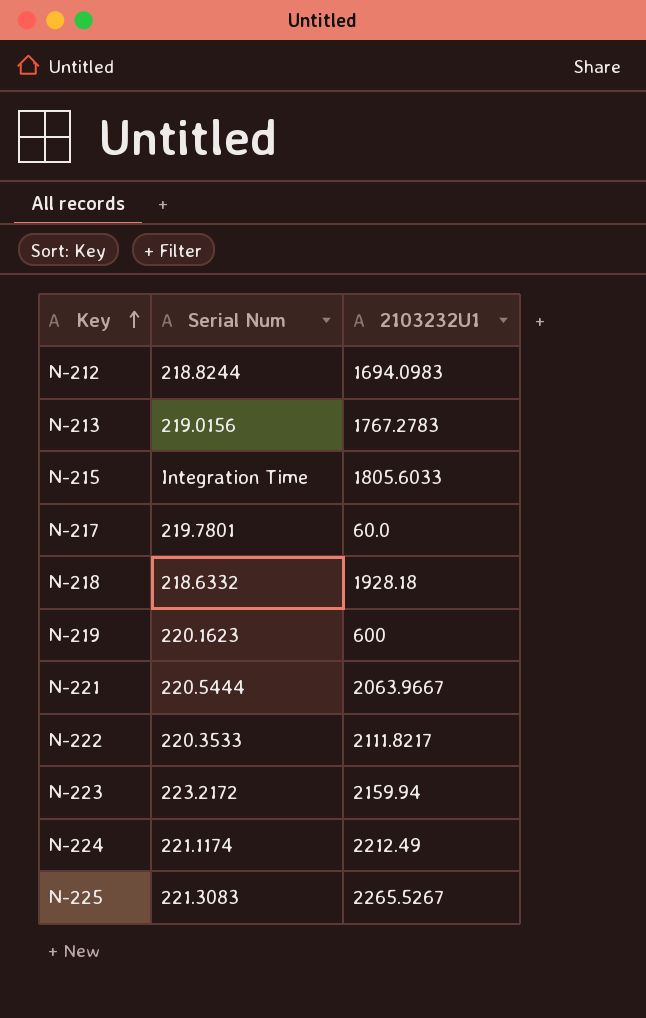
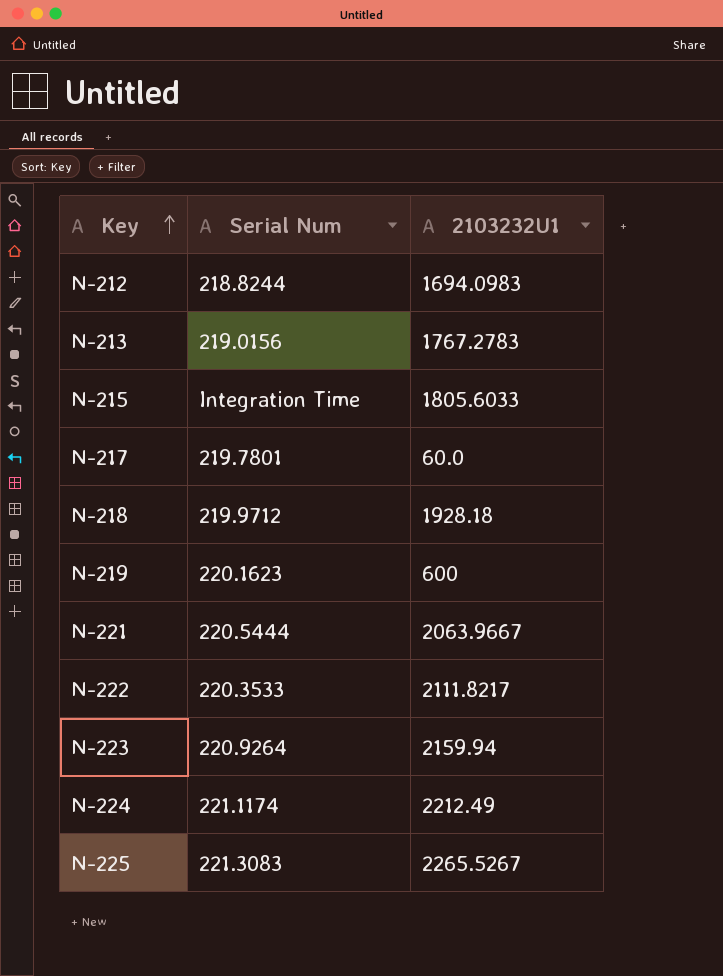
N-218 | Serial Num: 218.6332 -> 219.9712
N-223 | Serial Num: 223.2172 -> 220.9264

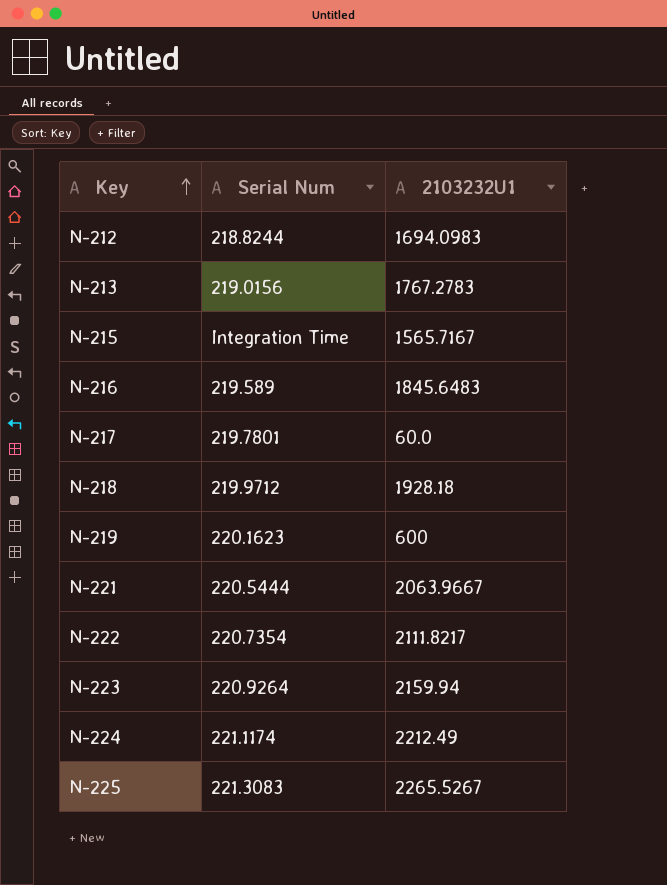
N-215 | 2103232U1: 1805.6033 -> 1565.7167
row N-216: none -> 219.589 | 1845.6483
N-222 | Serial Num: 220.3533 -> 220.7354

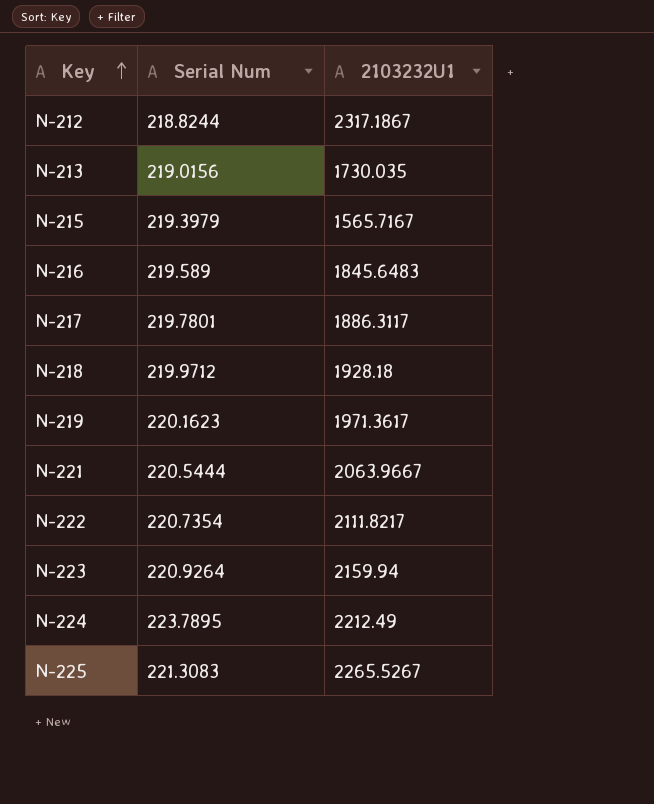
N-212 | 2103232U1: 1694.0983 -> 2317.1867
N-213 | 2103232U1: 1767.2783 -> 1730.035
N-215 | Serial Num: Integration Time -> 219.3979
N-217 | 2103232U1: 60.0 -> 1886.3117
N-219 | 2103232U1: 600 -> 1971.3617
N-224 | Serial Num: 221.1174 -> 223.7895

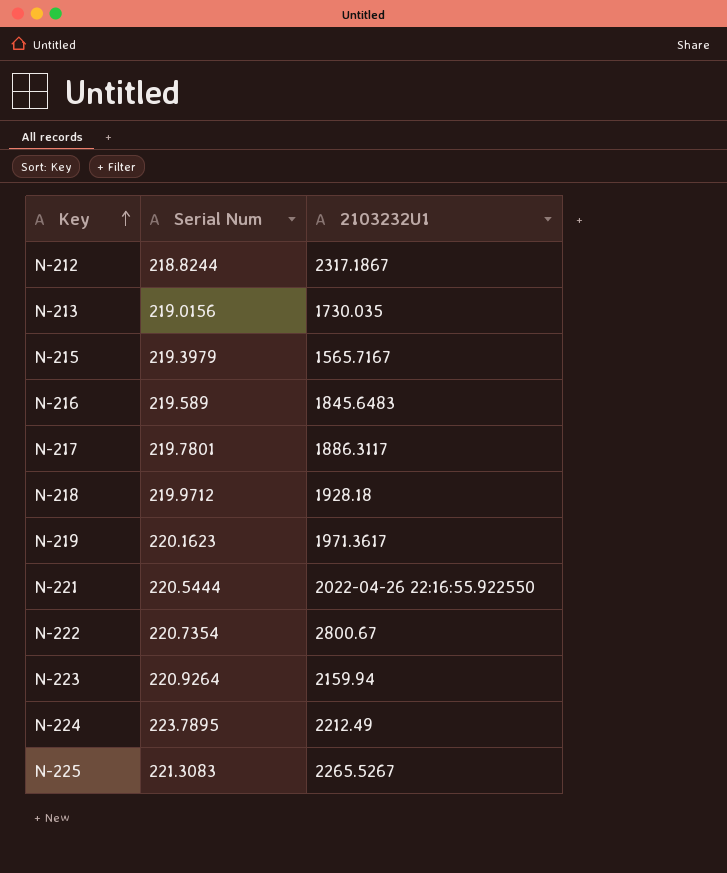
N-221 | 2103232U1: 2063.9667 -> 2022-04-26 22:16:55.922550
N-222 | 2103232U1: 2111.8217 -> 2800.67

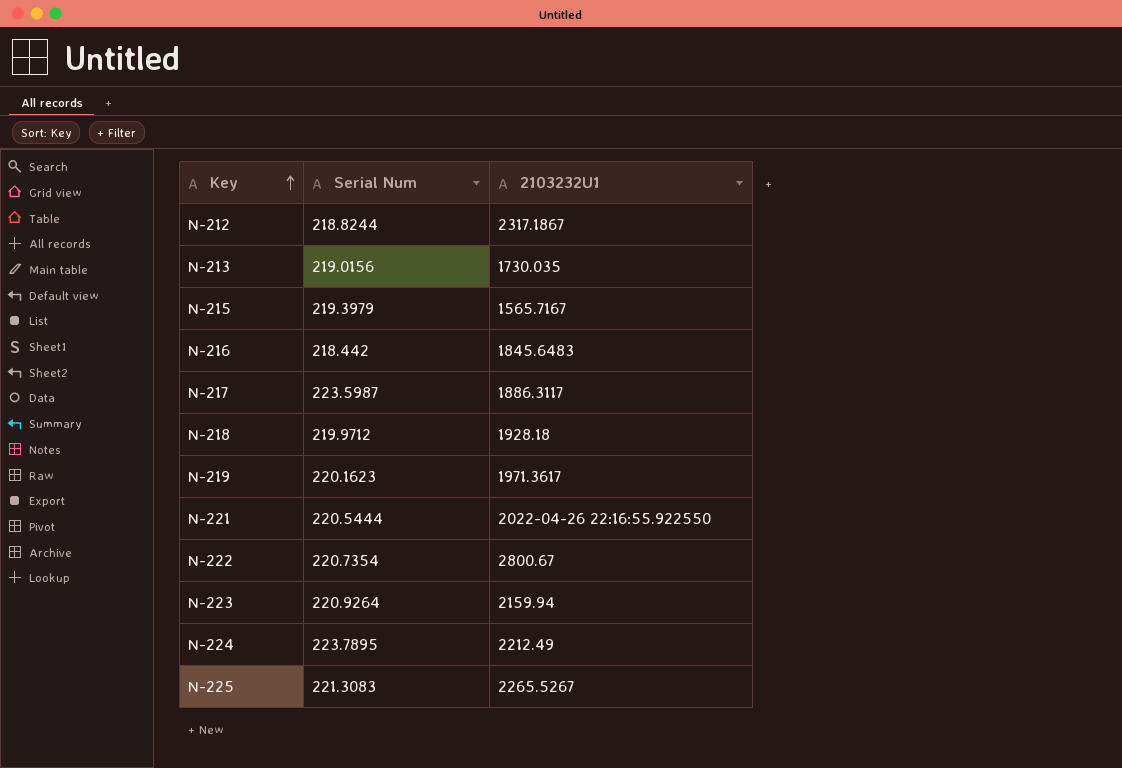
N-216 | Serial Num: 219.589 -> 218.442
N-217 | Serial Num: 219.7801 -> 223.5987

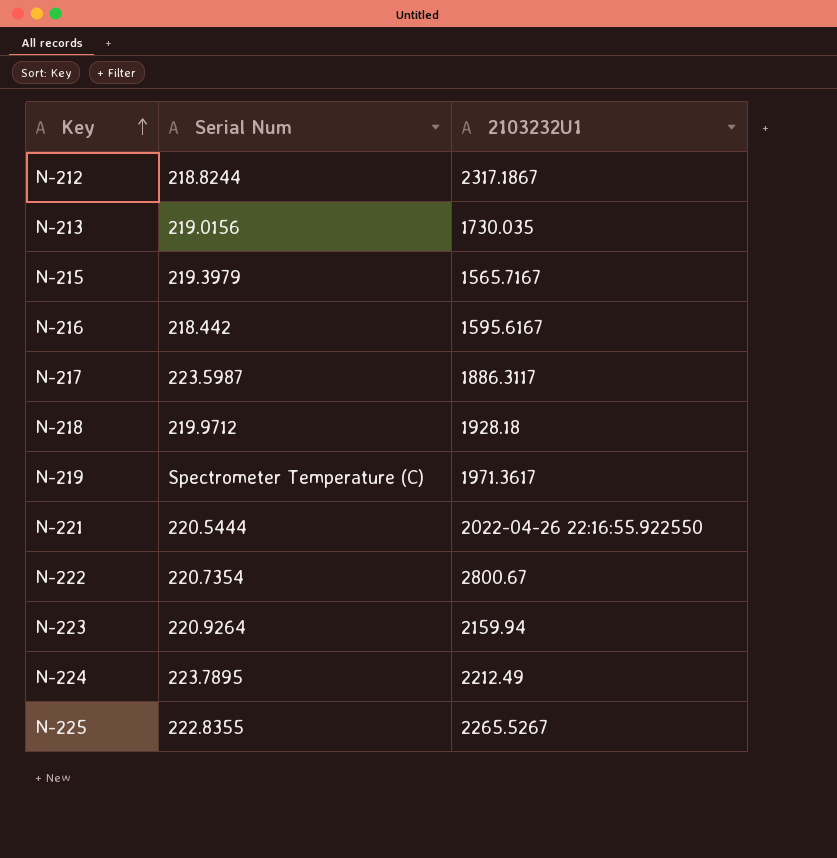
N-216 | 2103232U1: 1845.6483 -> 1595.6167
N-219 | Serial Num: 220.1623 -> Spectrometer Temperature (C)
N-225 | Serial Num: 221.3083 -> 222.8355

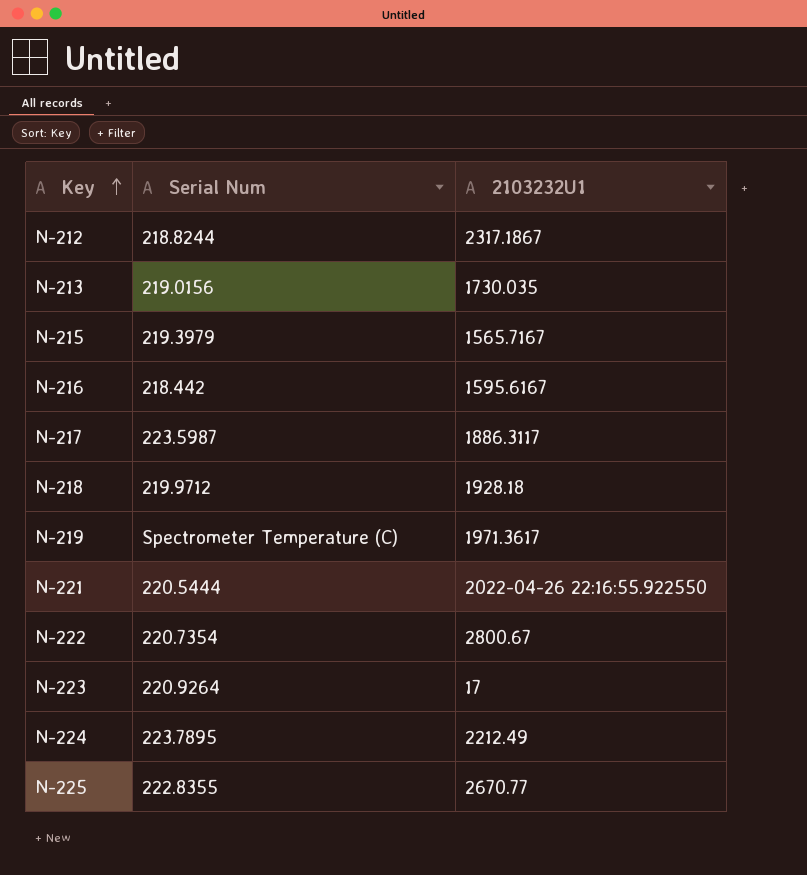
N-223 | 2103232U1: 2159.94 -> 17
N-225 | 2103232U1: 2265.5267 -> 2670.77

